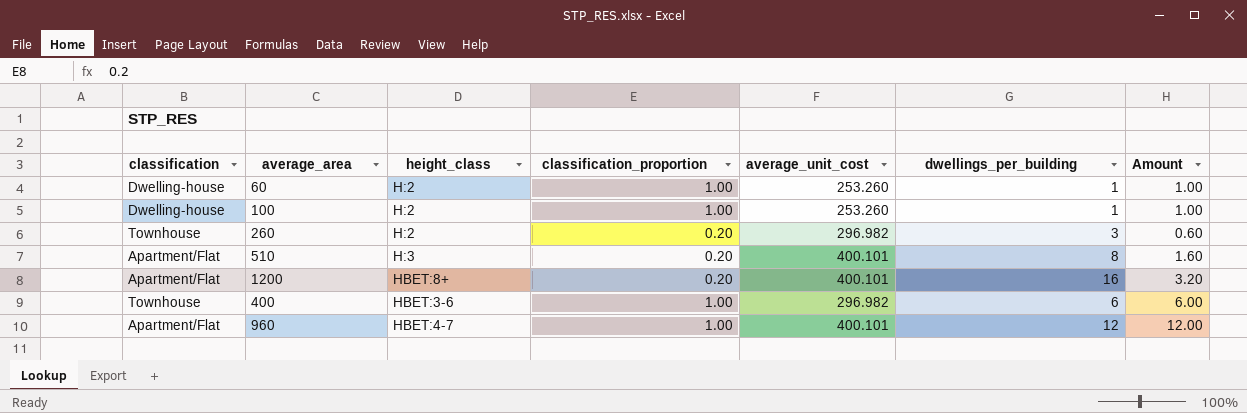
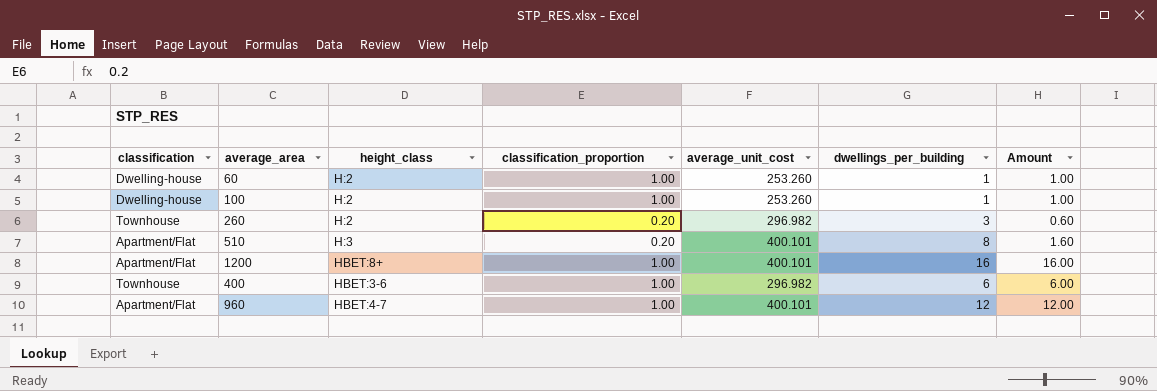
1200 | classification_proportion: 0.20 -> 1.00
1200 | Amount: 3.20 -> 16.00

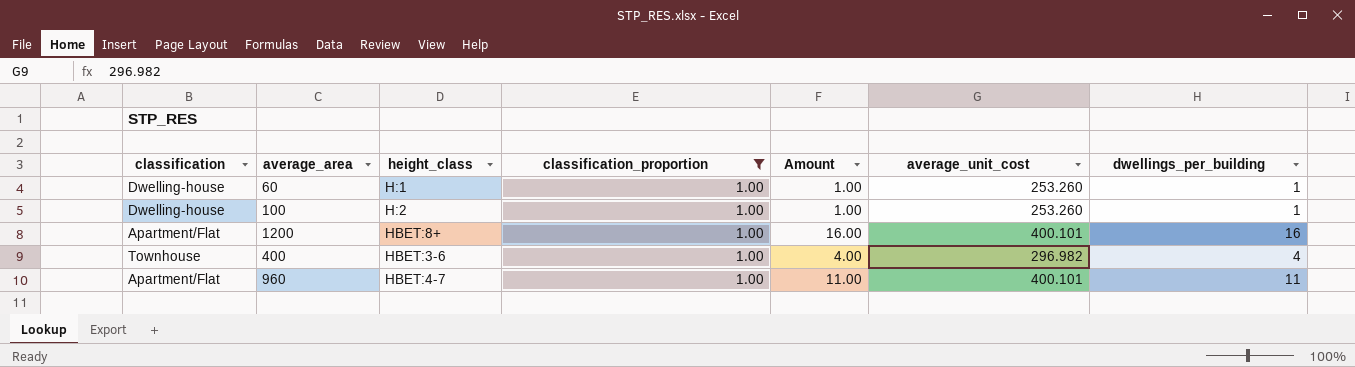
filter: none -> classification_proportion = 1.00
column Amount | position: 7 -> 5
60 | height_class: H:2 -> H:1
400 | Amount: 6.00 -> 4.00
400 | dwellings_per_building: 6 -> 4
960 | Amount: 12.00 -> 11.00
960 | dwellings_per_building: 12 -> 11

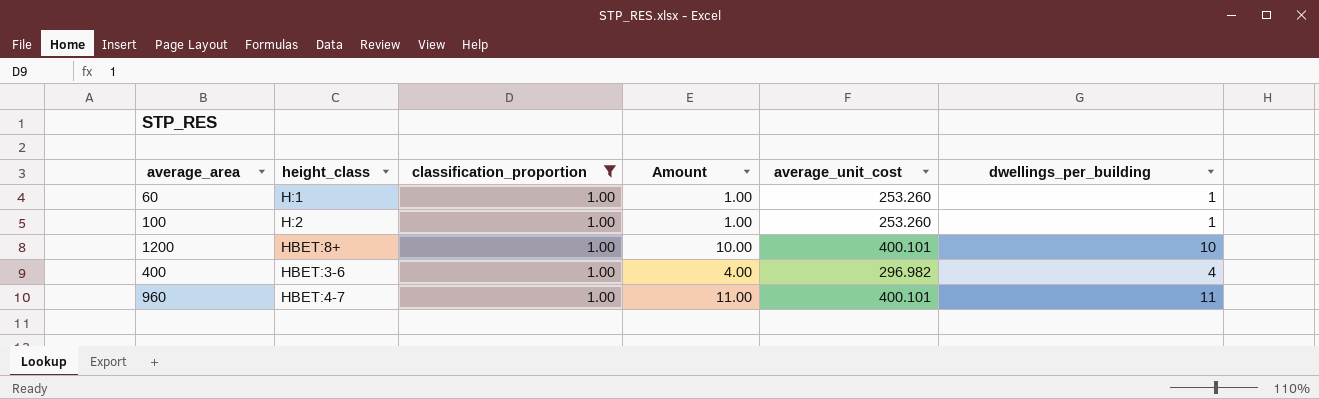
column classification | position: 1 -> none
1200 | Amount: 16.00 -> 10.00
1200 | dwellings_per_building: 16 -> 10

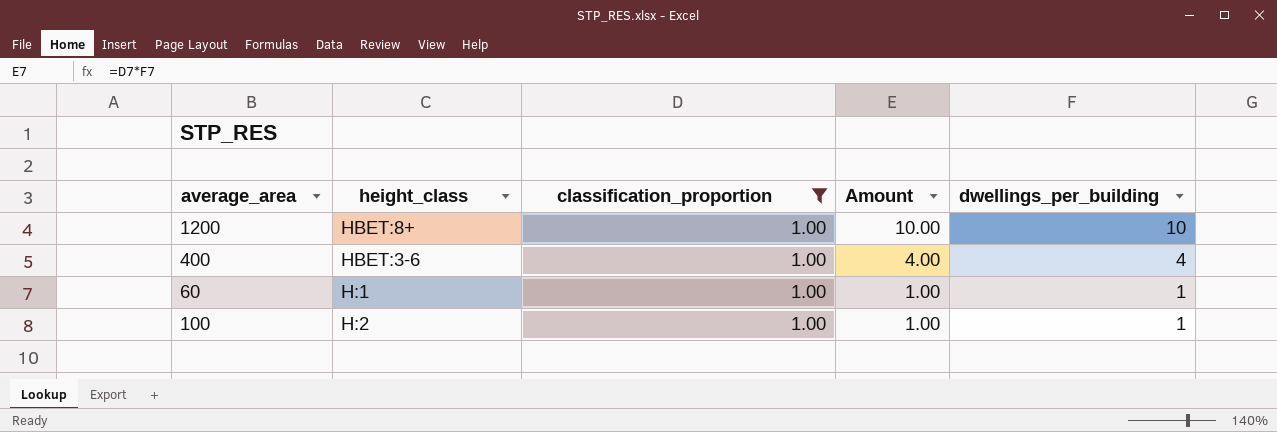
row order: none -> Amount descending
column average_unit_cost | position: 5 -> none
row 960: HBET:4-7 | 1.00 | 11.00 | 400.101 | 11 -> none

